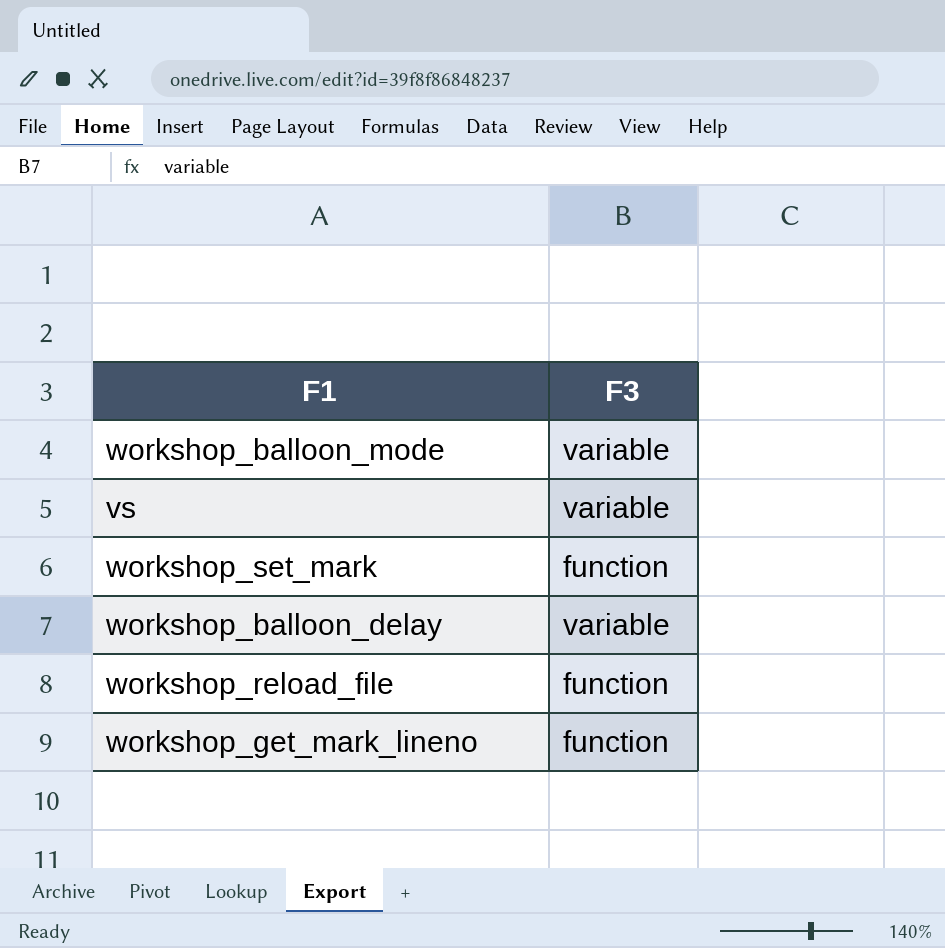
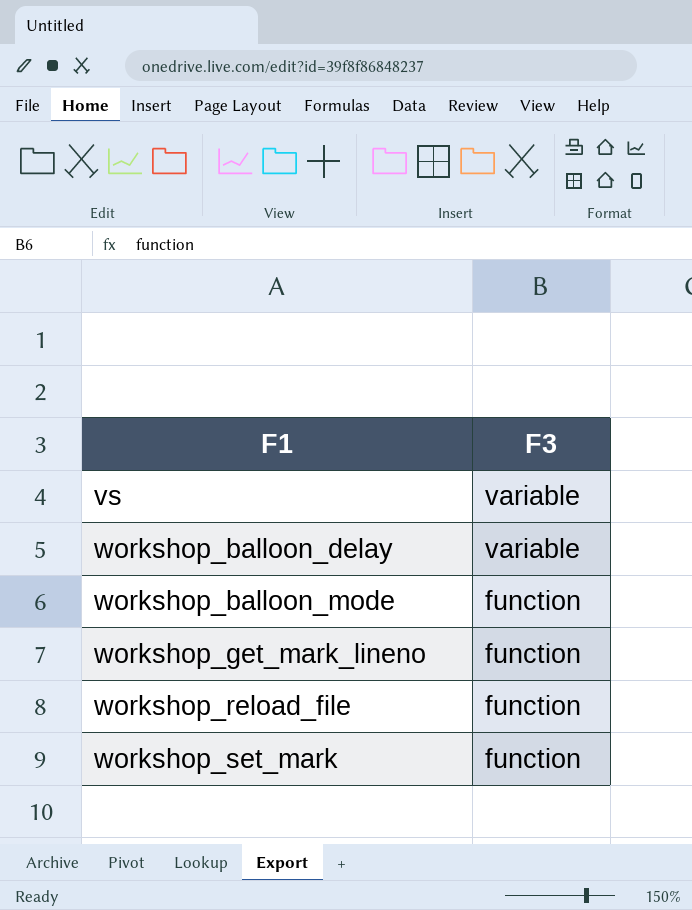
row order: none -> F1 ascending
workshop_balloon_mode | F3: variable -> function

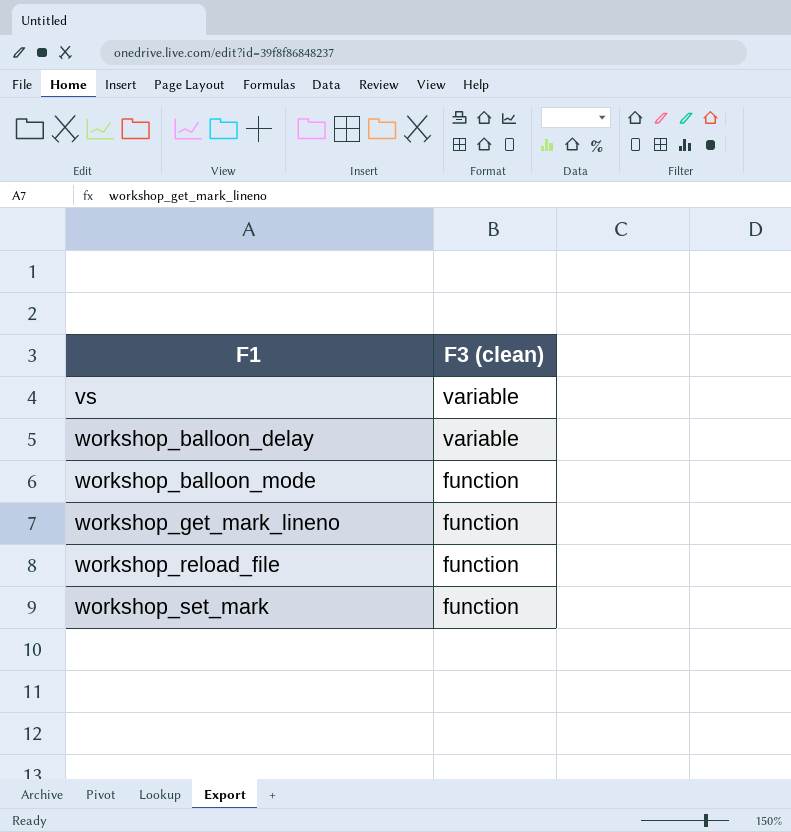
column name: F3 -> F3 (clean)

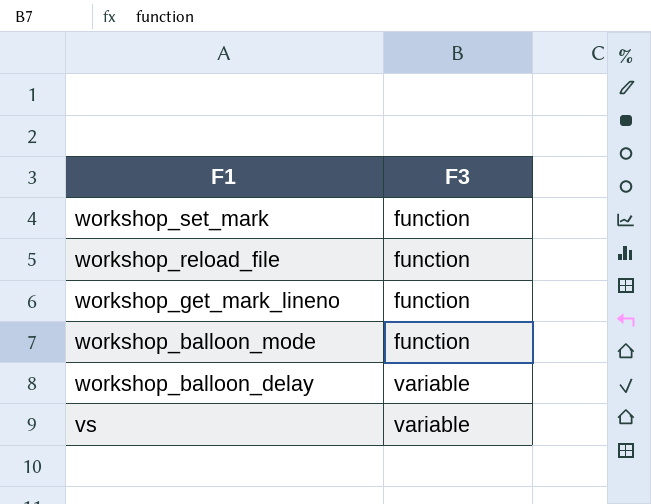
row order: F1 ascending -> F1 descending
column name: F3 (clean) -> F3

